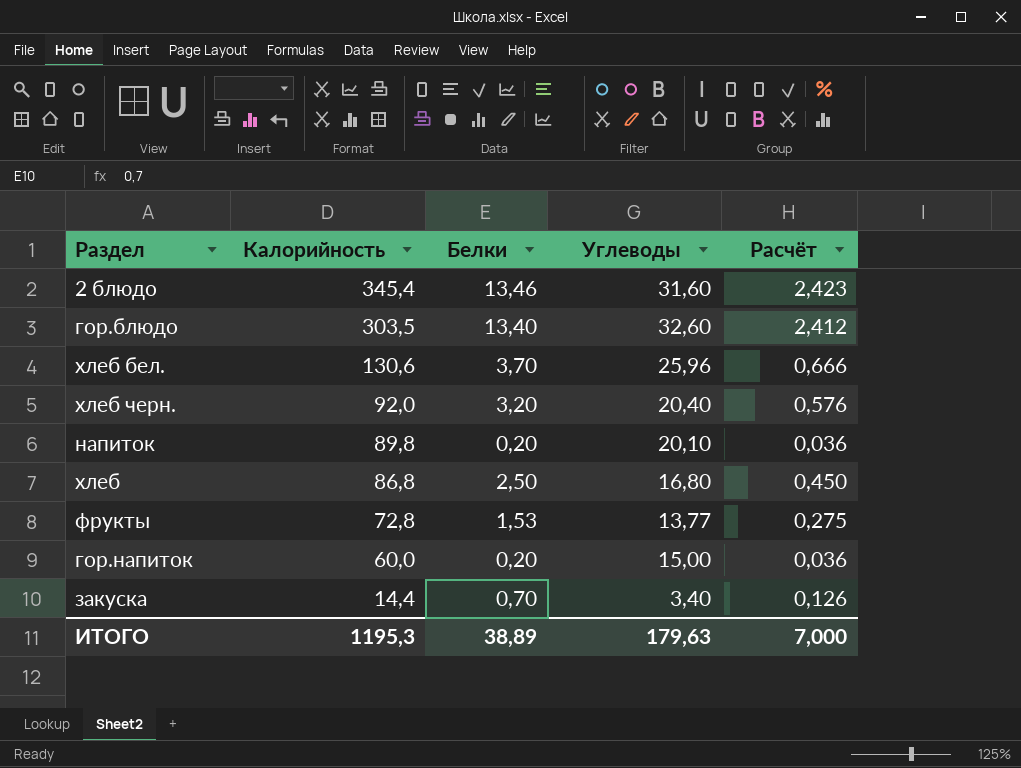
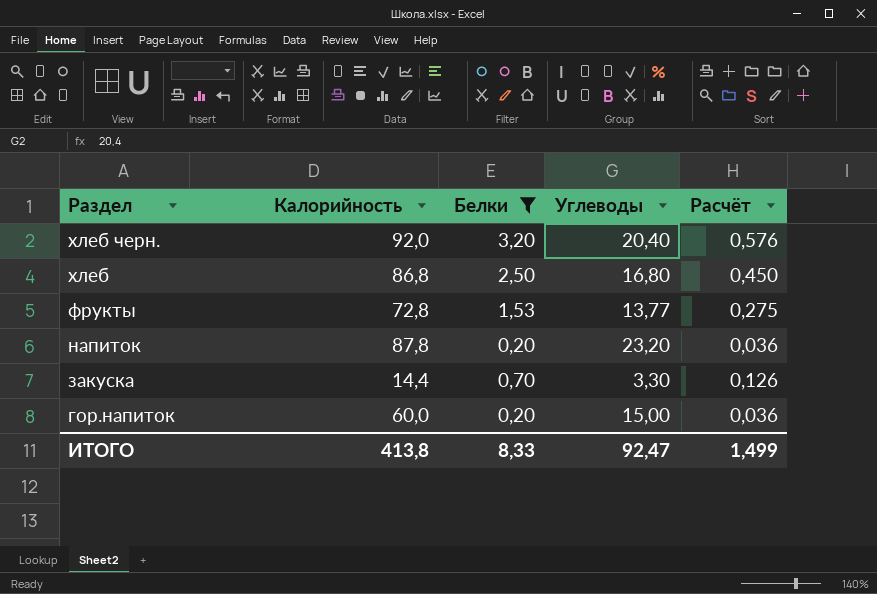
filter: none -> Белки <= 3,20
row order: Калорийность descending -> Раздел descending
напиток | Калорийность: 89,8 -> 87,8
напиток | Углеводы: 20,10 -> 23,20
закуска | Углеводы: 3,40 -> 3,30
ИТОГО | Калорийность: 1195,3 -> 413,8
ИТОГО | Белки: 38,89 -> 8,33
ИТОГО | Углеводы: 179,63 -> 92,47
ИТОГО | Расчёт: 7,000 -> 1,499

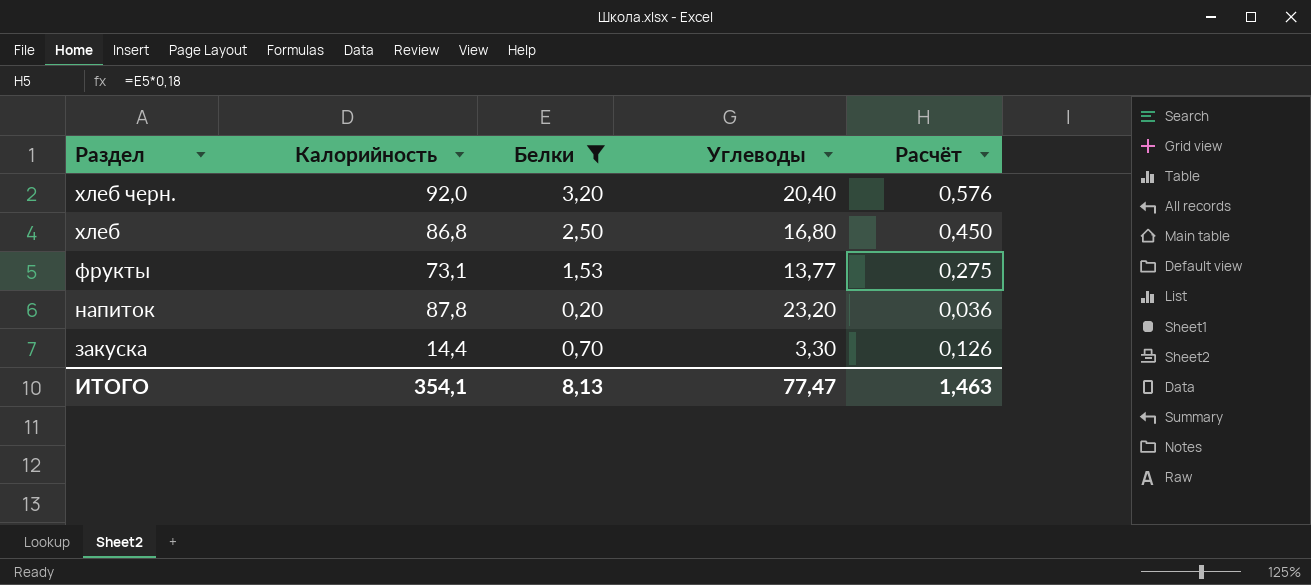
row гор.напиток: 60,0 | 0,20 | 15,00 | 0,036 -> none
фрукты | Калорийность: 72,8 -> 73,1
ИТОГО | Калорийность: 413,8 -> 354,1
ИТОГО | Белки: 8,33 -> 8,13
ИТОГО | Углеводы: 92,47 -> 77,47
ИТОГО | Расчёт: 1,499 -> 1,463

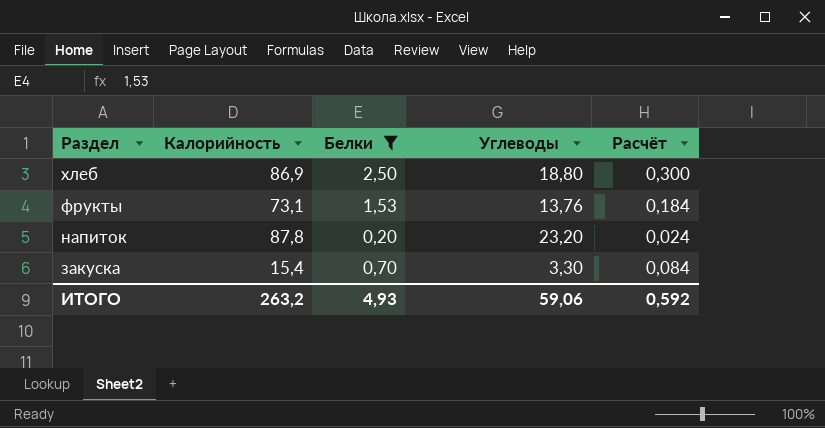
column Расчёт | formula: [Белки] * 0,18 -> [Белки] * 0,12
row хлеб черн.: 92,0 | 3,20 | 20,40 | 0,576 -> none
хлеб | Калорийность: 86,8 -> 86,9
хлеб | Углеводы: 16,80 -> 18,80
фрукты | Углеводы: 13,77 -> 13,76
закуска | Калорийность: 14,4 -> 15,4
ИТОГО | Калорийность: 354,1 -> 263,2
ИТОГО | Белки: 8,13 -> 4,93
ИТОГО | Углеводы: 77,47 -> 59,06
ИТОГО | Расчёт: 1,463 -> 0,592

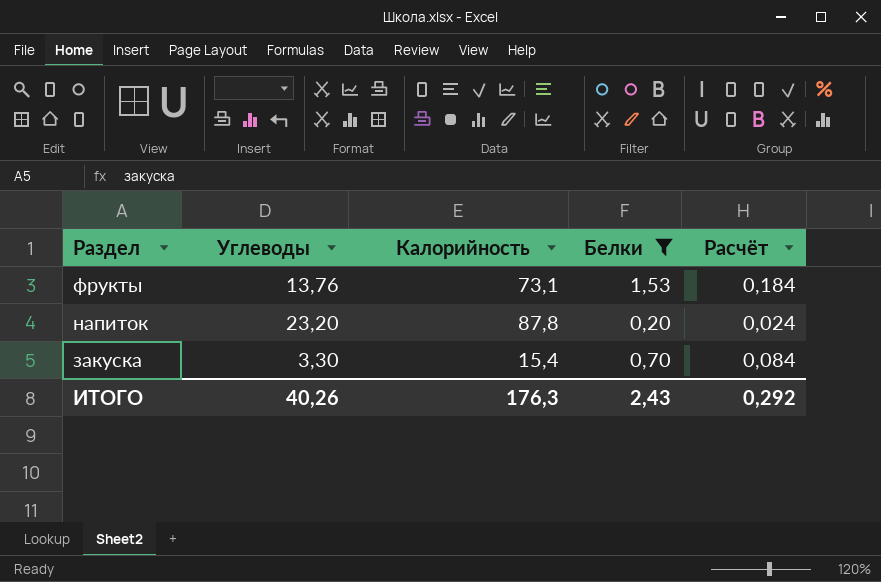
column Углеводы | position: 4 -> 2
row хлеб: 86,9 | 2,50 | 18,80 | 0,300 -> none
ИТОГО | Углеводы: 59,06 -> 40,26
ИТОГО | Калорийность: 263,2 -> 176,3
ИТОГО | Белки: 4,93 -> 2,43
ИТОГО | Расчёт: 0,592 -> 0,292

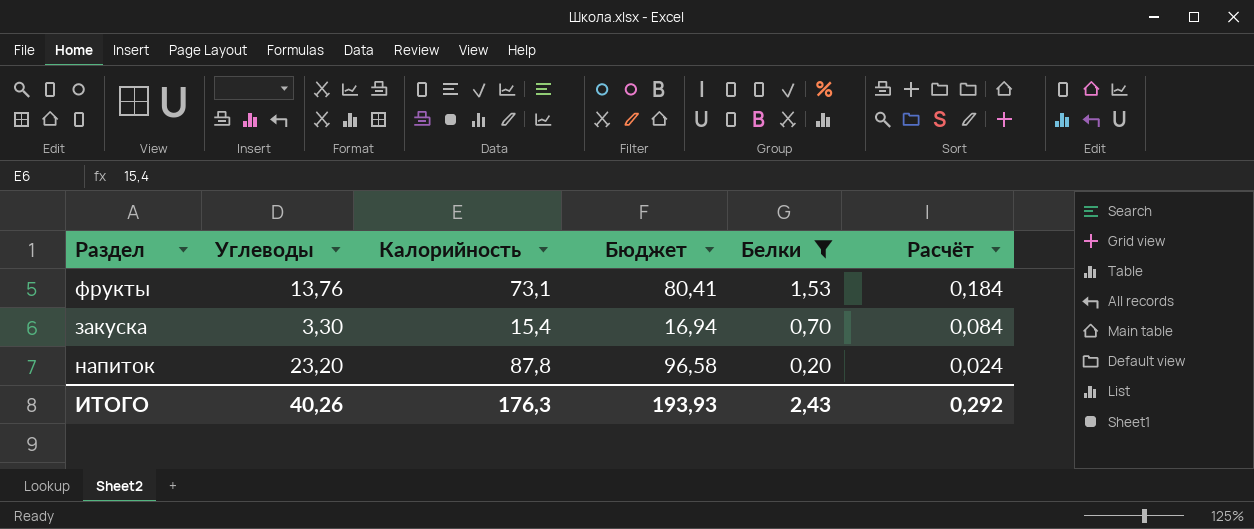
row order: Раздел descending -> Белки descending
column Бюджет | formula: none -> [Калорийность] * 1,1

